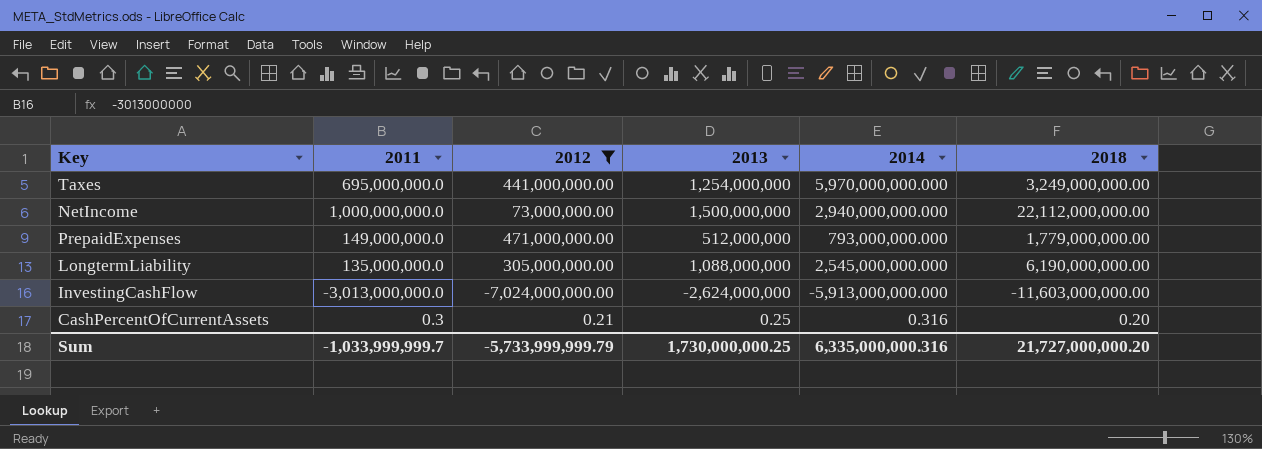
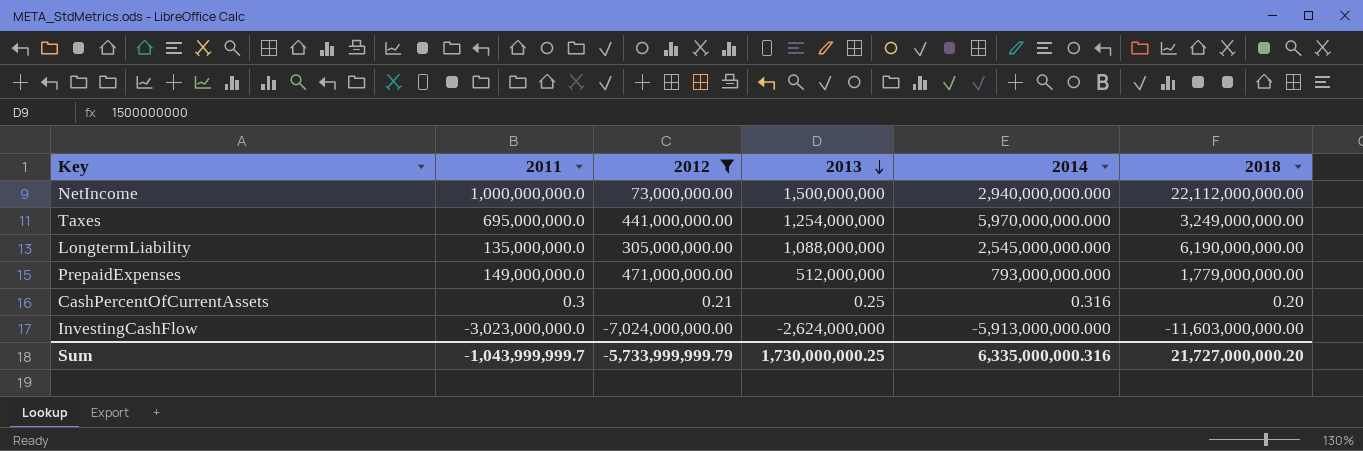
row order: none -> 2013 descending
InvestingCashFlow | 2011: -3,013,000,000.0 -> -3,023,000,000.0
Sum | 2011: -1,033,999,999.7 -> -1,043,999,999.7

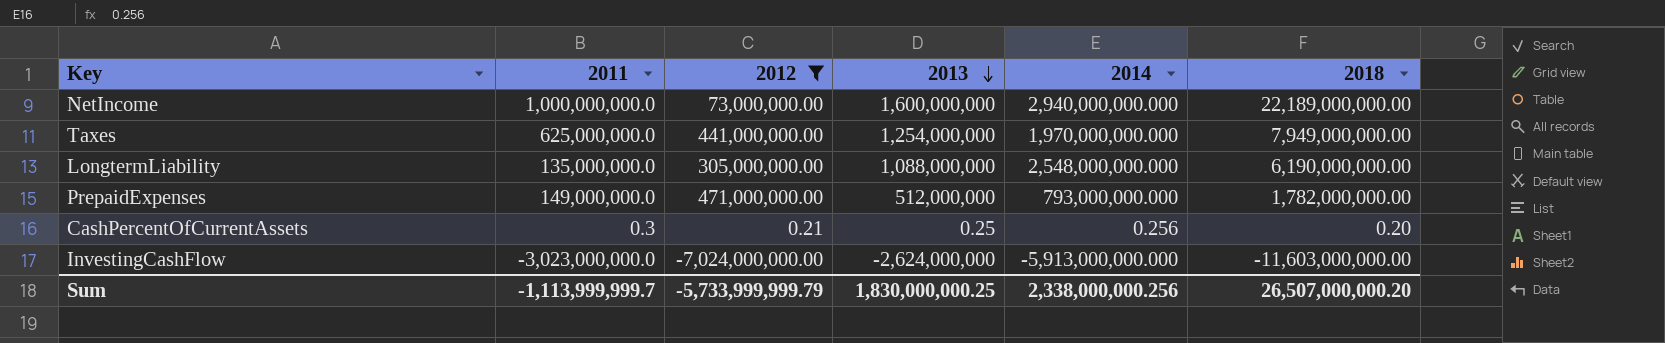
NetIncome | 2013: 1,500,000,000 -> 1,600,000,000
NetIncome | 2018: 22,112,000,000.00 -> 22,189,000,000.00
Taxes | 2011: 695,000,000.0 -> 625,000,000.0
Taxes | 2014: 5,970,000,000.000 -> 1,970,000,000.000
Taxes | 2018: 3,249,000,000.00 -> 7,949,000,000.00
LongtermLiability | 2014: 2,545,000,000.000 -> 2,548,000,000.000
PrepaidExpenses | 2018: 1,779,000,000.00 -> 1,782,000,000.00
CashPercentOfCurrentAssets | 2014: 0.316 -> 0.256
Sum | 2011: -1,043,999,999.7 -> -1,113,999,999.7
Sum | 2013: 1,730,000,000.25 -> 1,830,000,000.25
Sum | 2014: 6,335,000,000.316 -> 2,338,000,000.256
Sum | 2018: 21,727,000,000.20 -> 26,507,000,000.20

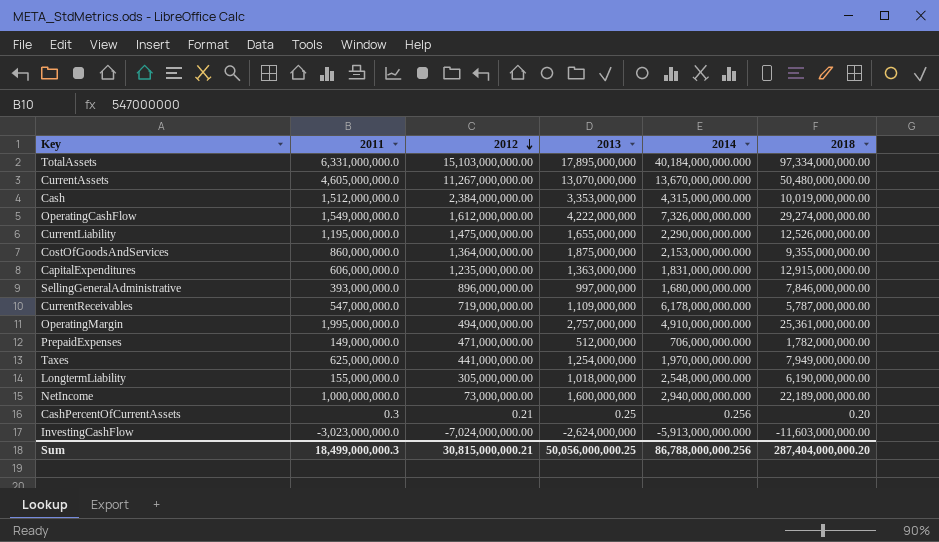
filter: 2012 <= 471,000,000.00 -> none
row order: 2013 descending -> 2012 descending
PrepaidExpenses | 2014: 793,000,000.000 -> 706,000,000.000
LongtermLiability | 2011: 135,000,000.0 -> 155,000,000.0
LongtermLiability | 2013: 1,088,000,000 -> 1,018,000,000
Sum | 2011: -1,113,999,999.7 -> 18,499,000,000.3
Sum | 2012: -5,733,999,999.79 -> 30,815,000,000.21
Sum | 2013: 1,830,000,000.25 -> 50,056,000,000.25
Sum | 2014: 2,338,000,000.256 -> 86,788,000,000.256
Sum | 2018: 26,507,000,000.20 -> 287,404,000,000.20

